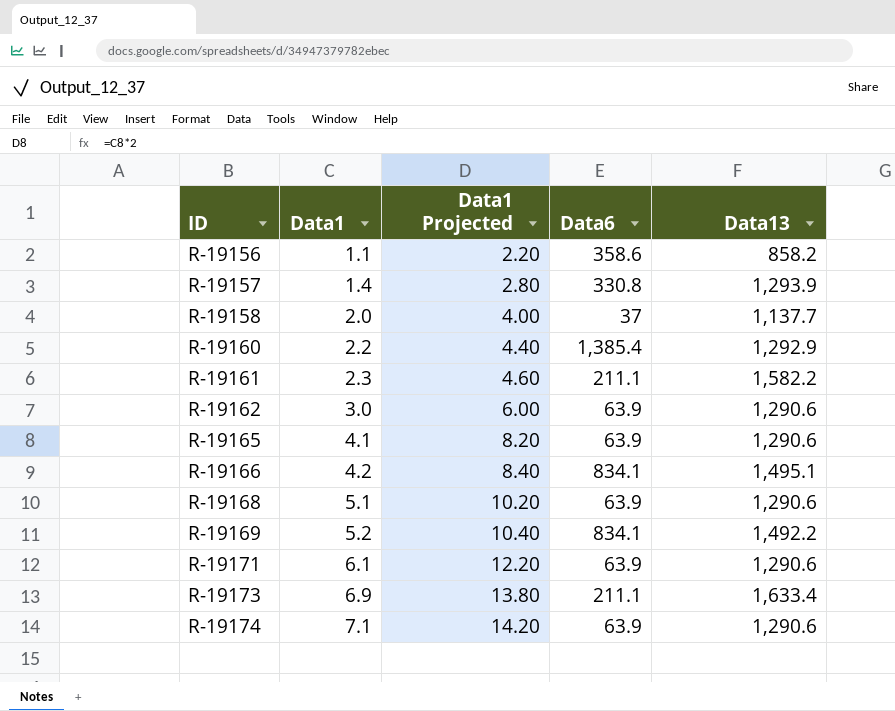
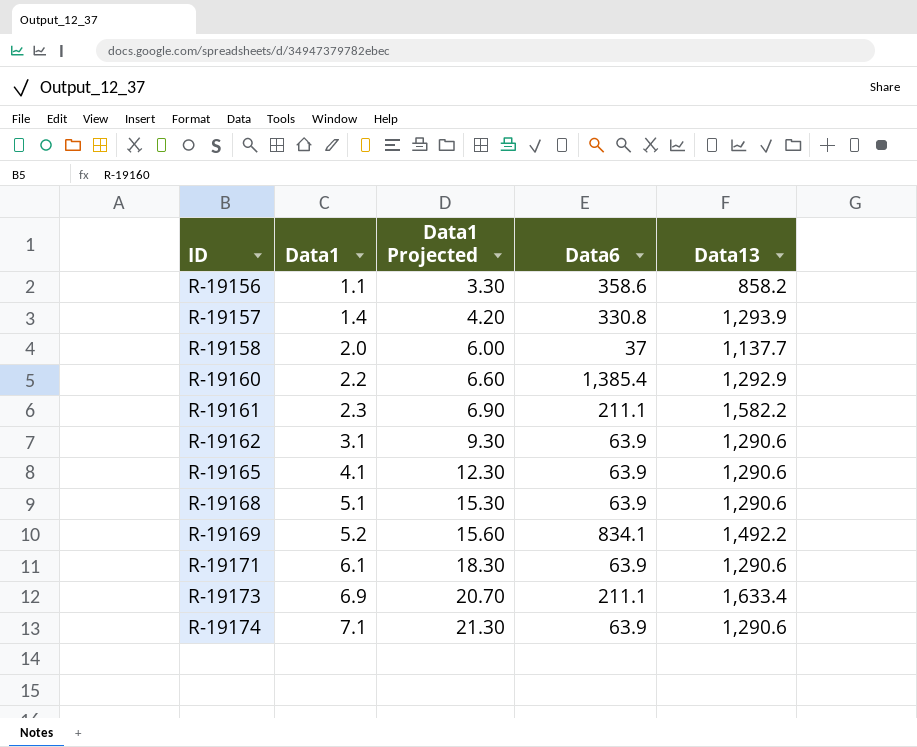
column Data1 Projected | formula: [Data1] * 2 -> [Data1] * 3
row R-19166: 4.2 | 8.40 | 834.1 | 1,495.1 -> none
R-19162 | Data1: 3.0 -> 3.1

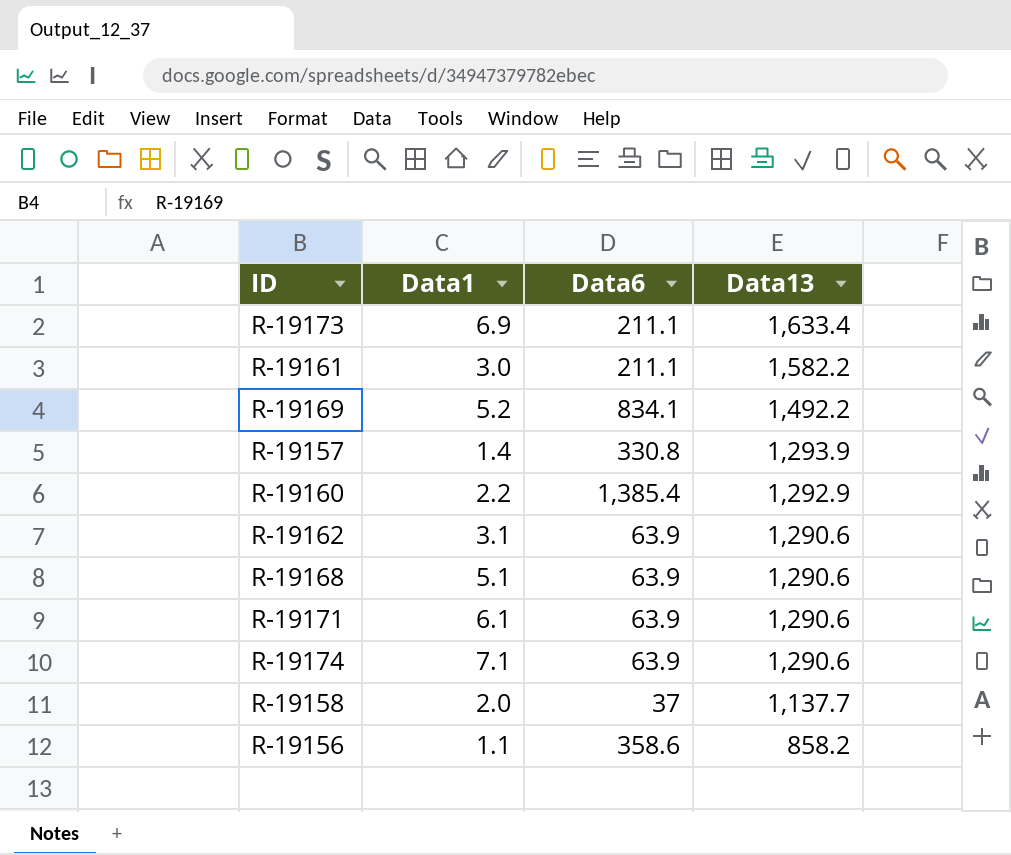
row order: ID ascending -> Data13 descending
column Data1 Projected | formula: [Data1] * 3 -> none
row R-19165: 4.1 | 12.30 | 63.9 | 1,290.6 -> none
R-19161 | Data1: 2.3 -> 3.0

